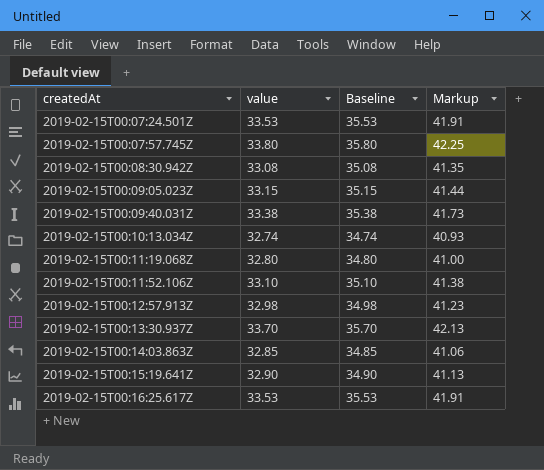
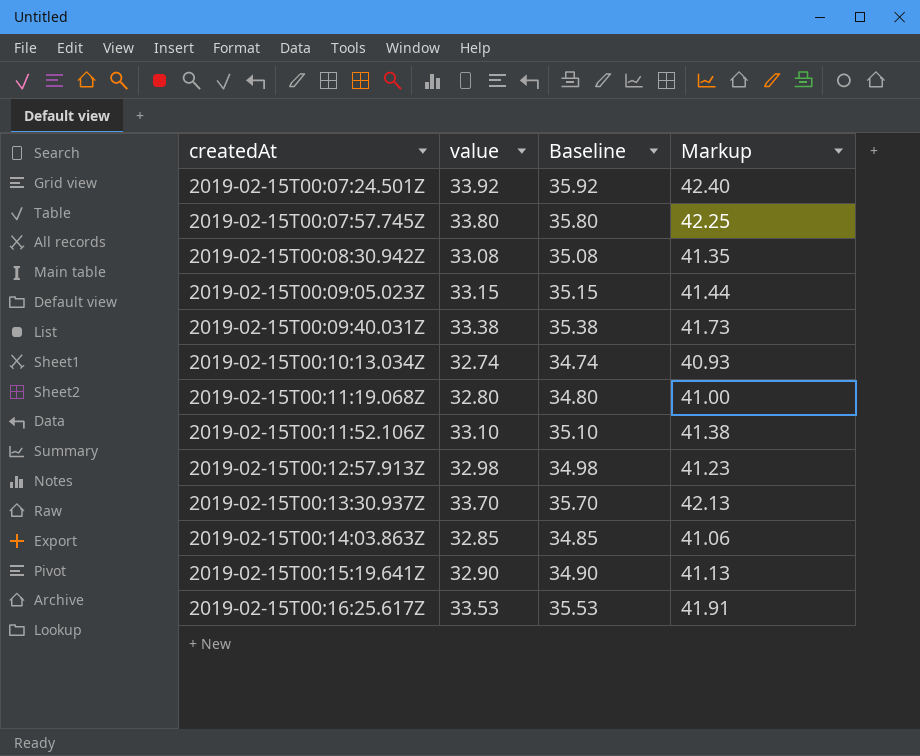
2019-02-15T00:07:24.501Z | value: 33.53 -> 33.92
2019-02-15T00:07:24.501Z | Baseline: 35.53 -> 35.92
2019-02-15T00:07:24.501Z | Markup: 41.91 -> 42.40

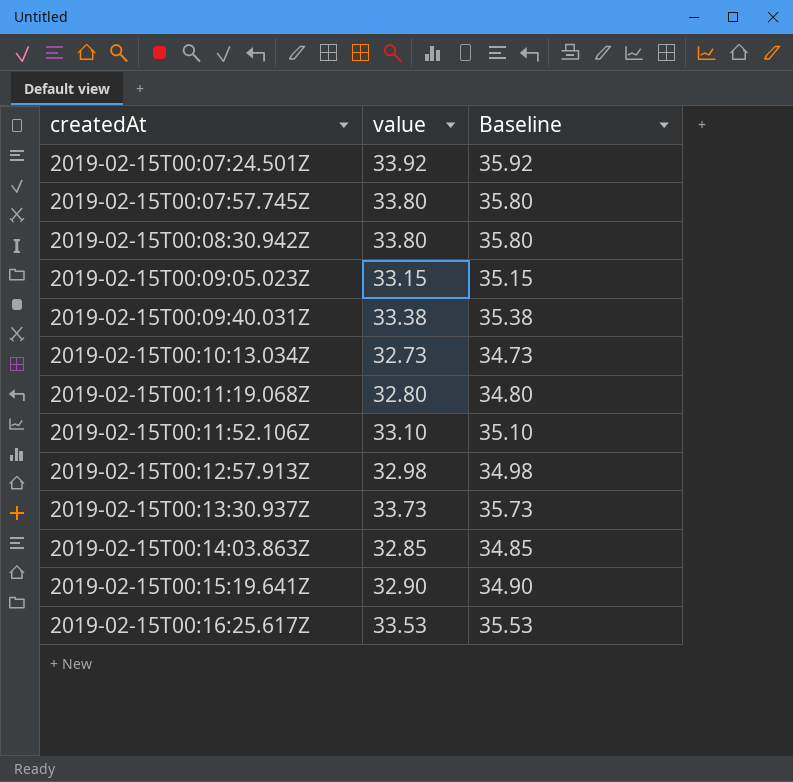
column Markup | formula: [value] * 1.25 -> none
2019-02-15T00:08:30.942Z | value: 33.08 -> 33.80
2019-02-15T00:08:30.942Z | Baseline: 35.08 -> 35.80
2019-02-15T00:10:13.034Z | value: 32.74 -> 32.73
2019-02-15T00:10:13.034Z | Baseline: 34.74 -> 34.73
2019-02-15T00:13:30.937Z | value: 33.70 -> 33.73
2019-02-15T00:13:30.937Z | Baseline: 35.70 -> 35.73

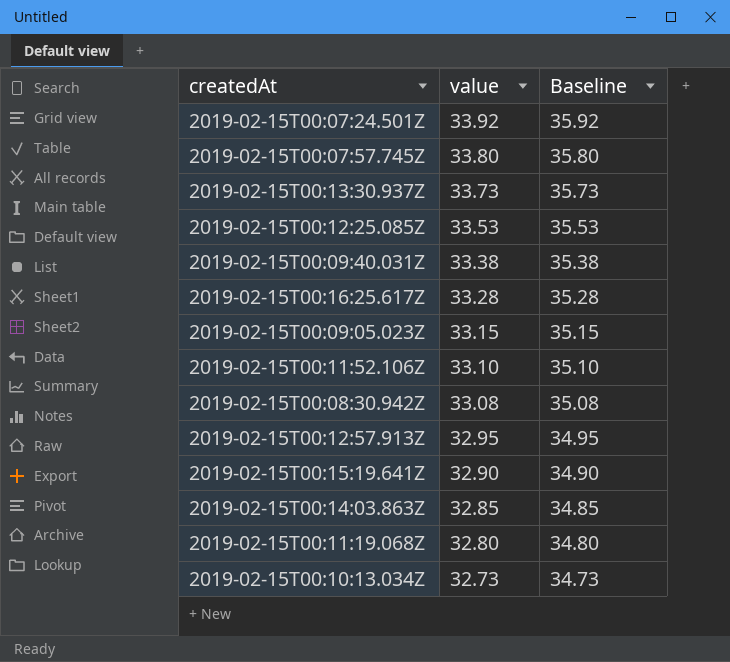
row order: createdAt ascending -> value descending
row 2019-02-15T00:12:25.085Z: none -> 33.53 | 35.53
2019-02-15T00:16:25.617Z | value: 33.53 -> 33.28
2019-02-15T00:16:25.617Z | Baseline: 35.53 -> 35.28
2019-02-15T00:08:30.942Z | value: 33.80 -> 33.08
2019-02-15T00:08:30.942Z | Baseline: 35.80 -> 35.08
2019-02-15T00:12:57.913Z | value: 32.98 -> 32.95
2019-02-15T00:12:57.913Z | Baseline: 34.98 -> 34.95

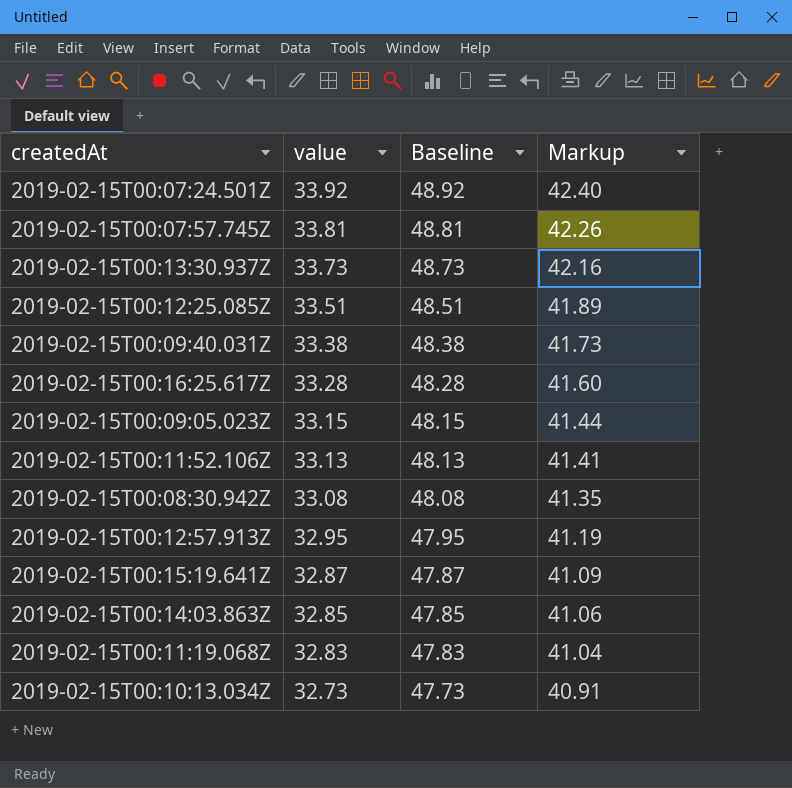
column Baseline | formula: [value] + 2 -> [value] + 15
column Markup | formula: none -> [value] * 1.25
2019-02-15T00:07:57.745Z | value: 33.80 -> 33.81
2019-02-15T00:12:25.085Z | value: 33.53 -> 33.51
2019-02-15T00:11:52.106Z | value: 33.10 -> 33.13
2019-02-15T00:15:19.641Z | value: 32.90 -> 32.87
2019-02-15T00:11:19.068Z | value: 32.80 -> 32.83

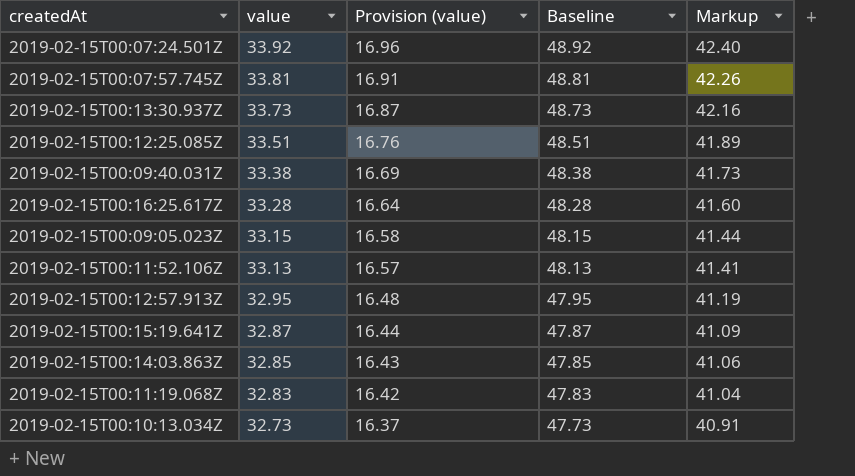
column Provision (value) | formula: none -> [value] * 0.5
row 2019-02-15T00:08:30.942Z: 33.08 | 48.08 | 41.35 -> none

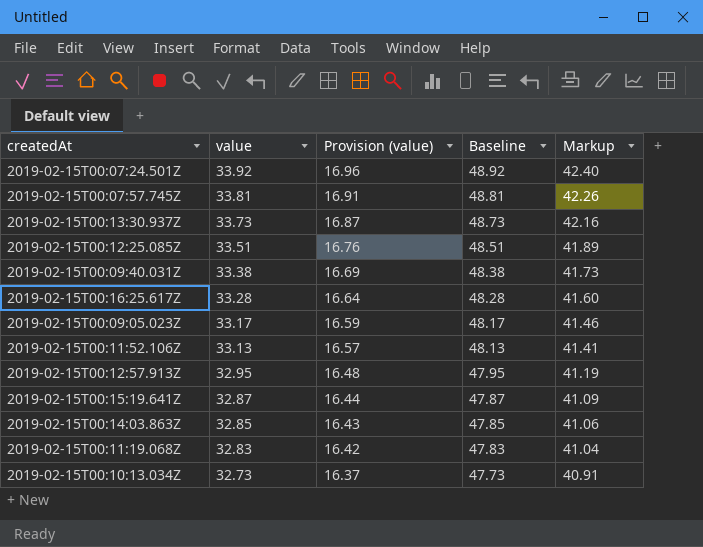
2019-02-15T00:09:05.023Z | value: 33.15 -> 33.17
2019-02-15T00:09:05.023Z | Provision (value): 16.58 -> 16.59
2019-02-15T00:09:05.023Z | Baseline: 48.15 -> 48.17
2019-02-15T00:09:05.023Z | Markup: 41.44 -> 41.46

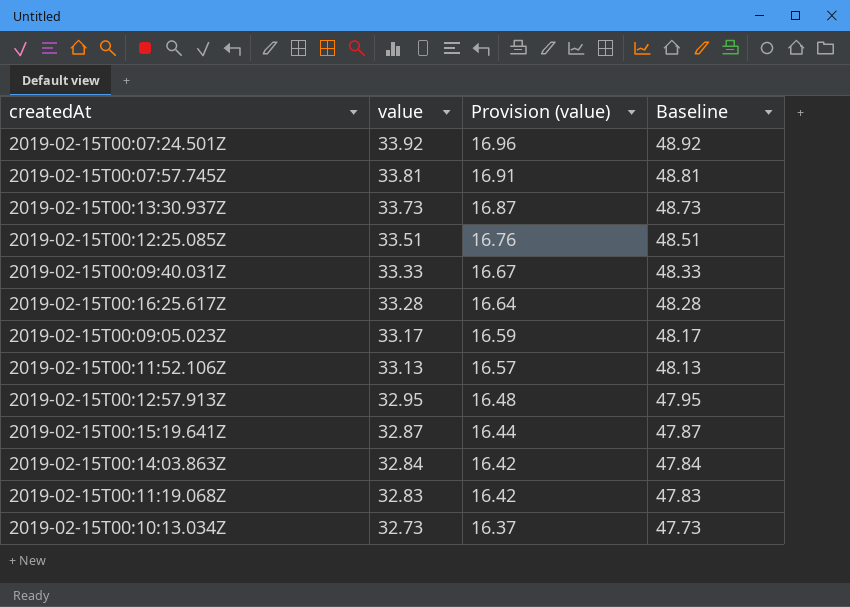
column Markup | formula: [value] * 1.25 -> none
2019-02-15T00:09:40.031Z | value: 33.38 -> 33.33
2019-02-15T00:09:40.031Z | Provision (value): 16.69 -> 16.67
2019-02-15T00:09:40.031Z | Baseline: 48.38 -> 48.33
2019-02-15T00:14:03.863Z | value: 32.85 -> 32.84
2019-02-15T00:14:03.863Z | Provision (value): 16.43 -> 16.42
2019-02-15T00:14:03.863Z | Baseline: 47.85 -> 47.84

